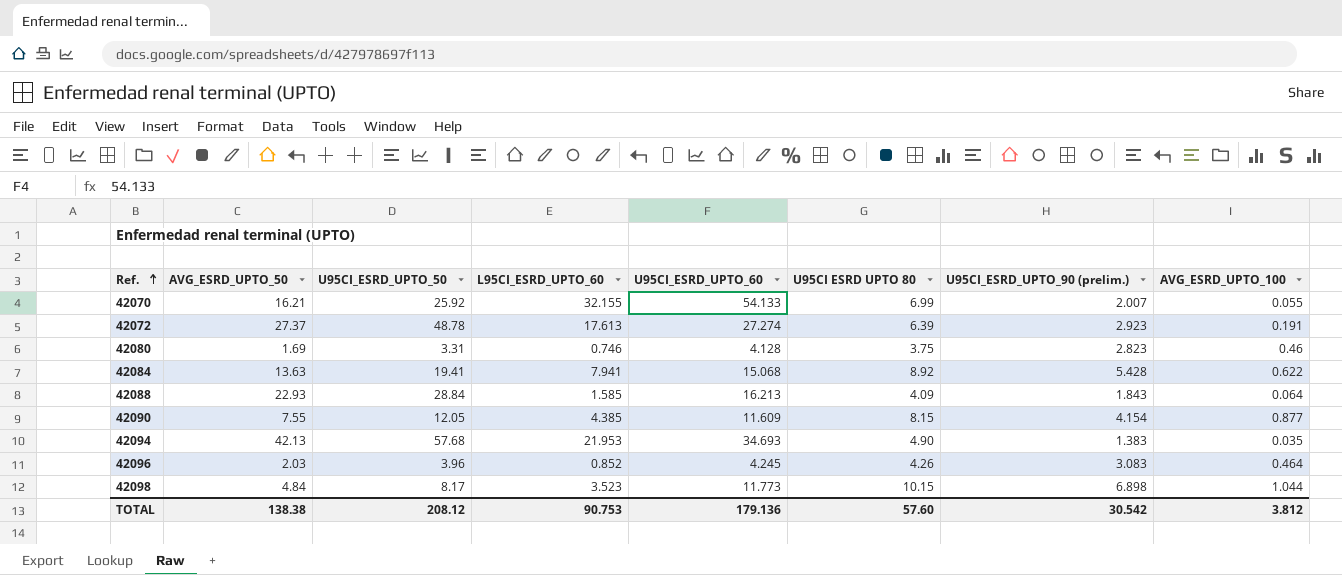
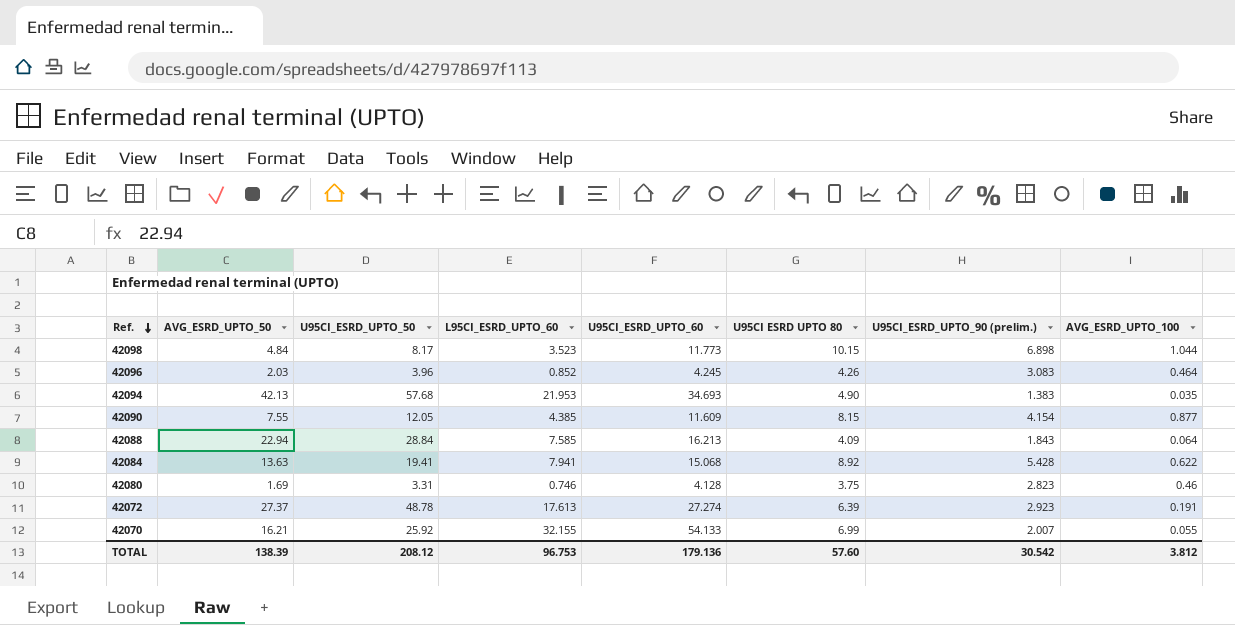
row order: Ref. ascending -> Ref. descending
42088 | AVG_ESRD_UPTO_50: 22.93 -> 22.94
42088 | L95CI_ESRD_UPTO_60: 1.585 -> 7.585
TOTAL | AVG_ESRD_UPTO_50: 138.38 -> 138.39
TOTAL | L95CI_ESRD_UPTO_60: 90.753 -> 96.753

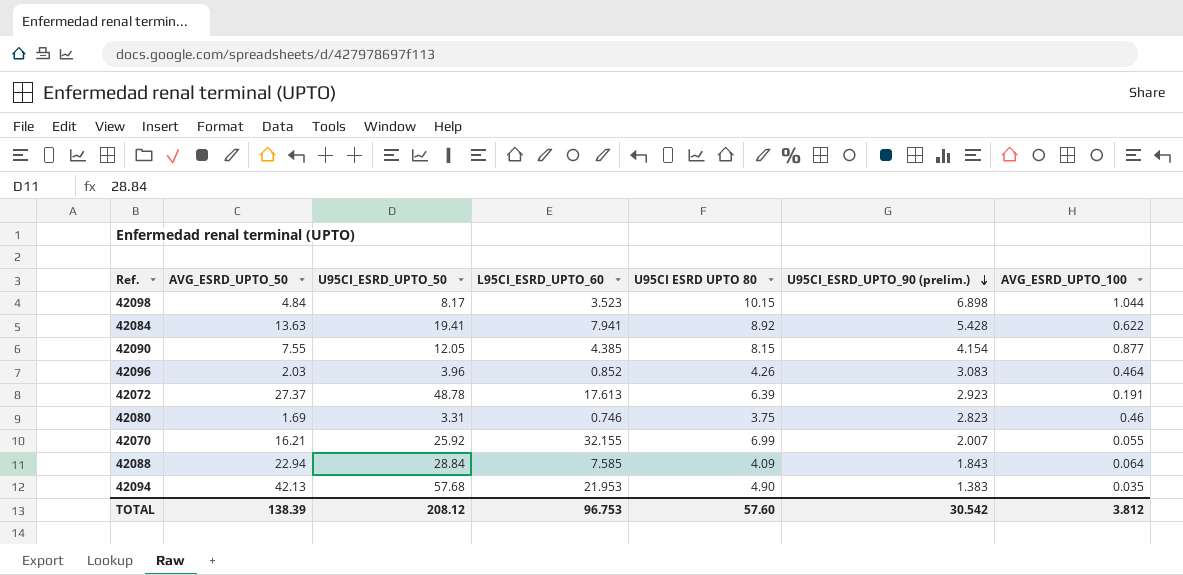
row order: Ref. descending -> U95CI_ESRD_UPTO_90 (prelim.) descending
column U95CI_ESRD_UPTO_60 | position: 5 -> none

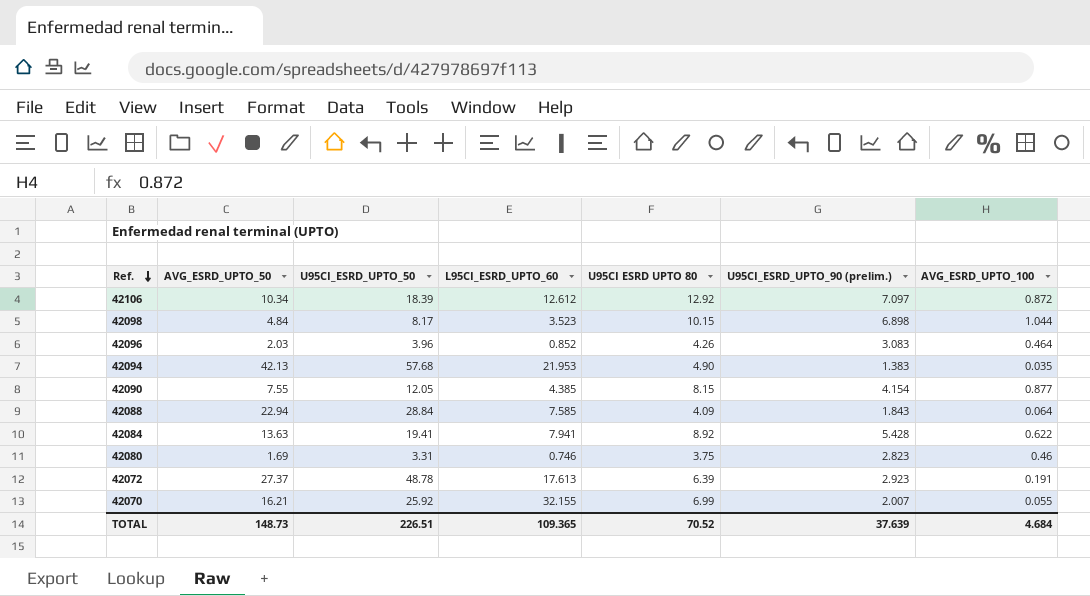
row order: U95CI_ESRD_UPTO_90 (prelim.) descending -> Ref. descending
row 42106: none -> 10.34 | 18.39 | 12.612 | 12.92 | 7.097 | 0.872
TOTAL | AVG_ESRD_UPTO_50: 138.39 -> 148.73
TOTAL | U95CI_ESRD_UPTO_50: 208.12 -> 226.51
TOTAL | L95CI_ESRD_UPTO_60: 96.753 -> 109.365
TOTAL | U95CI ESRD UPTO 80: 57.60 -> 70.52
TOTAL | U95CI_ESRD_UPTO_90 (prelim.): 30.542 -> 37.639
TOTAL | AVG_ESRD_UPTO_100: 3.812 -> 4.684

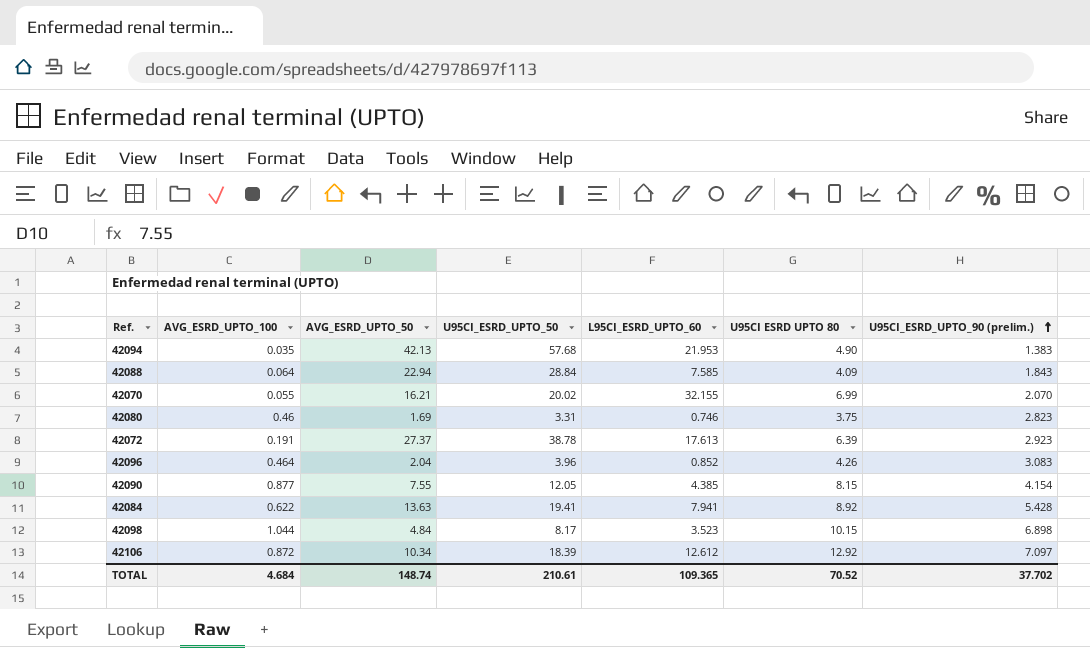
row order: Ref. descending -> U95CI_ESRD_UPTO_90 (prelim.) ascending
column AVG_ESRD_UPTO_100 | position: 7 -> 2
42070 | U95CI_ESRD_UPTO_50: 25.92 -> 20.02
42070 | U95CI_ESRD_UPTO_90 (prelim.): 2.007 -> 2.070
42072 | U95CI_ESRD_UPTO_50: 48.78 -> 38.78
42096 | AVG_ESRD_UPTO_50: 2.03 -> 2.04
TOTAL | AVG_ESRD_UPTO_50: 148.73 -> 148.74
TOTAL | U95CI_ESRD_UPTO_50: 226.51 -> 210.61
TOTAL | U95CI_ESRD_UPTO_90 (prelim.): 37.639 -> 37.702

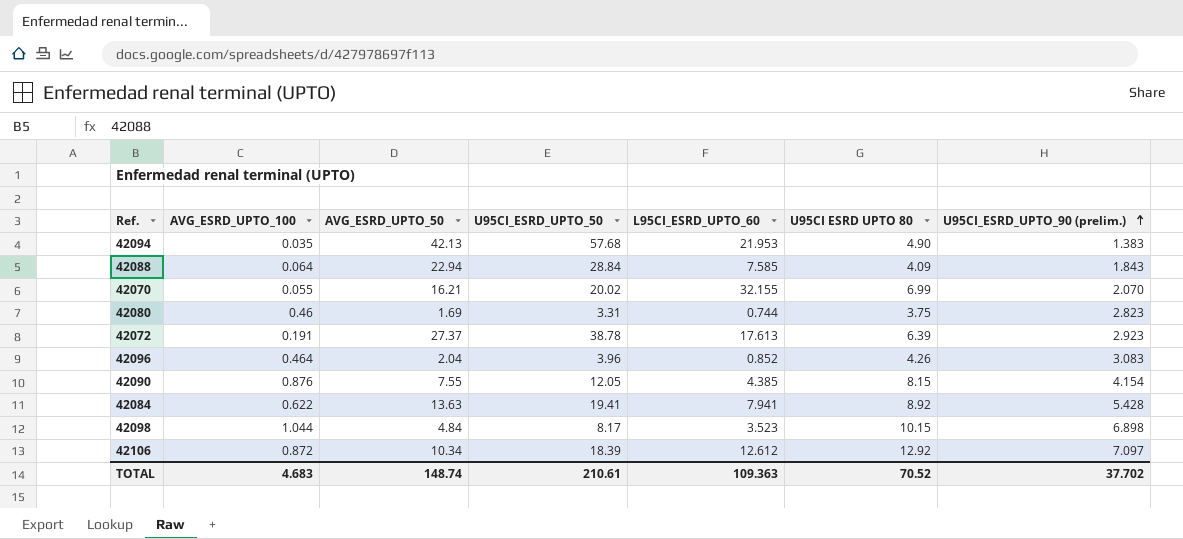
42080 | L95CI_ESRD_UPTO_60: 0.746 -> 0.744
42090 | AVG_ESRD_UPTO_100: 0.877 -> 0.876
TOTAL | AVG_ESRD_UPTO_100: 4.684 -> 4.683
TOTAL | L95CI_ESRD_UPTO_60: 109.365 -> 109.363

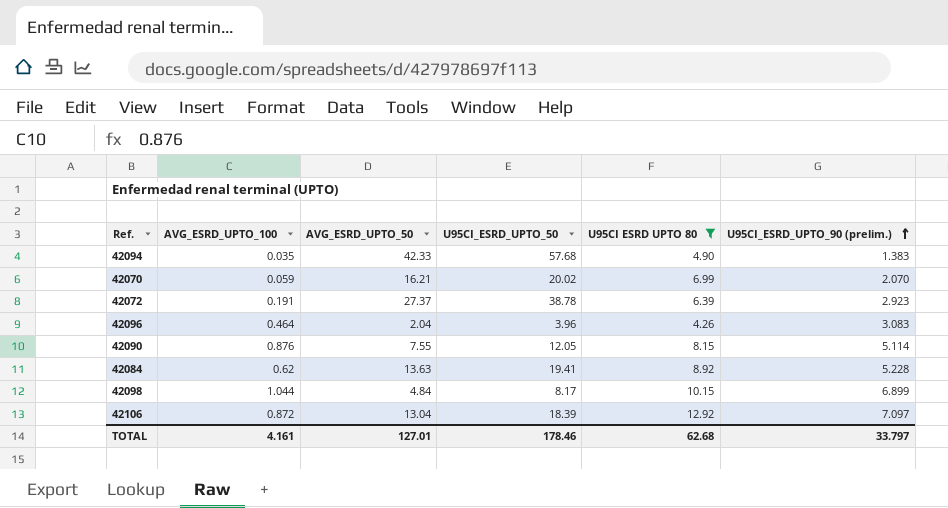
filter: none -> U95CI ESRD UPTO 80 >= 4.26
column L95CI_ESRD_UPTO_60 | position: 5 -> none
42094 | AVG_ESRD_UPTO_50: 42.13 -> 42.33
42070 | AVG_ESRD_UPTO_100: 0.055 -> 0.059
42090 | U95CI_ESRD_UPTO_90 (prelim.): 4.154 -> 5.114
42084 | AVG_ESRD_UPTO_100: 0.622 -> 0.62
42084 | U95CI_ESRD_UPTO_90 (prelim.): 5.428 -> 5.228
42098 | U95CI_ESRD_UPTO_90 (prelim.): 6.898 -> 6.899
42106 | AVG_ESRD_UPTO_50: 10.34 -> 13.04
TOTAL | AVG_ESRD_UPTO_100: 4.683 -> 4.161
TOTAL | AVG_ESRD_UPTO_50: 148.74 -> 127.01
TOTAL | U95CI_ESRD_UPTO_50: 210.61 -> 178.46
TOTAL | U95CI ESRD UPTO 80: 70.52 -> 62.68
TOTAL | U95CI_ESRD_UPTO_90 (prelim.): 37.702 -> 33.797

